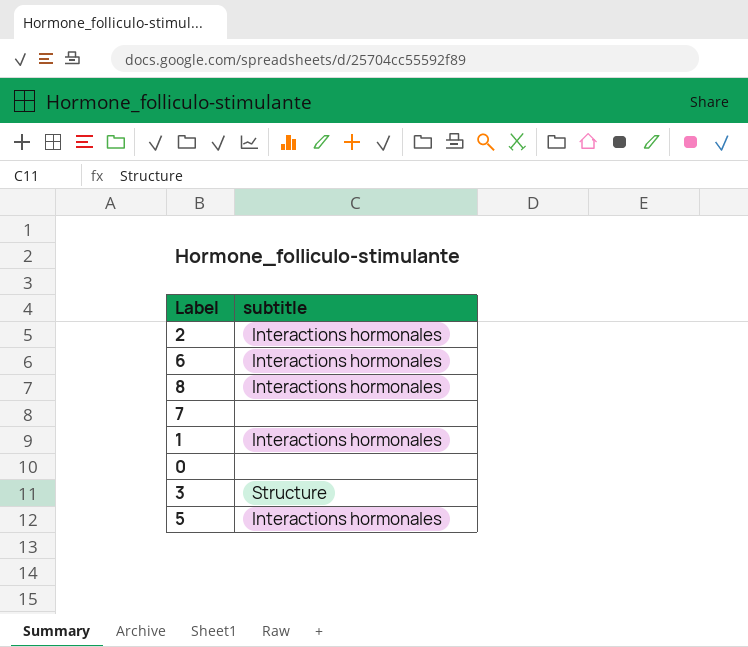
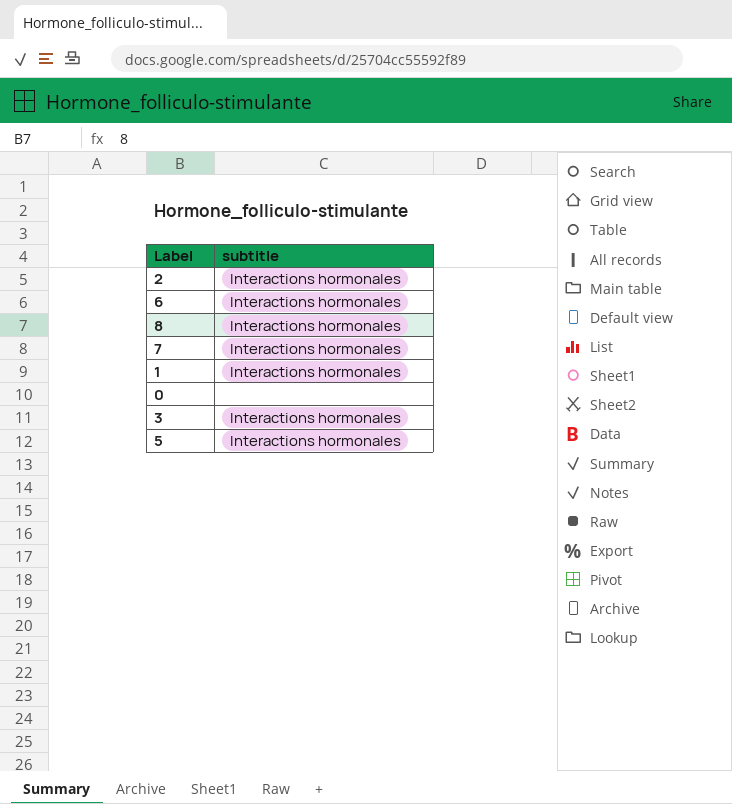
7 | subtitle: none -> Interactions hormonales
3 | subtitle: Structure -> Interactions hormonales

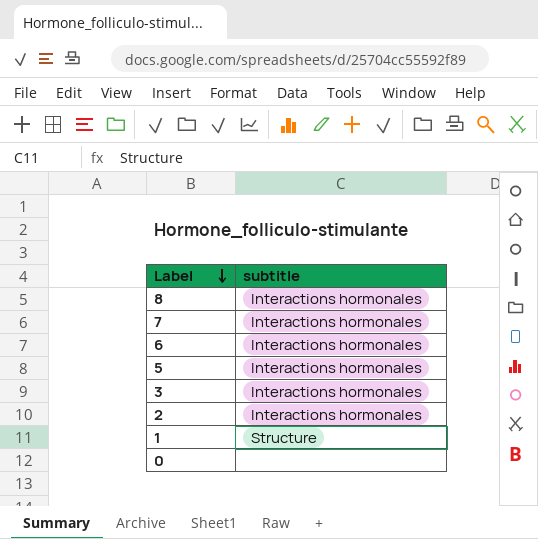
row order: none -> Label descending
1 | subtitle: Interactions hormonales -> Structure

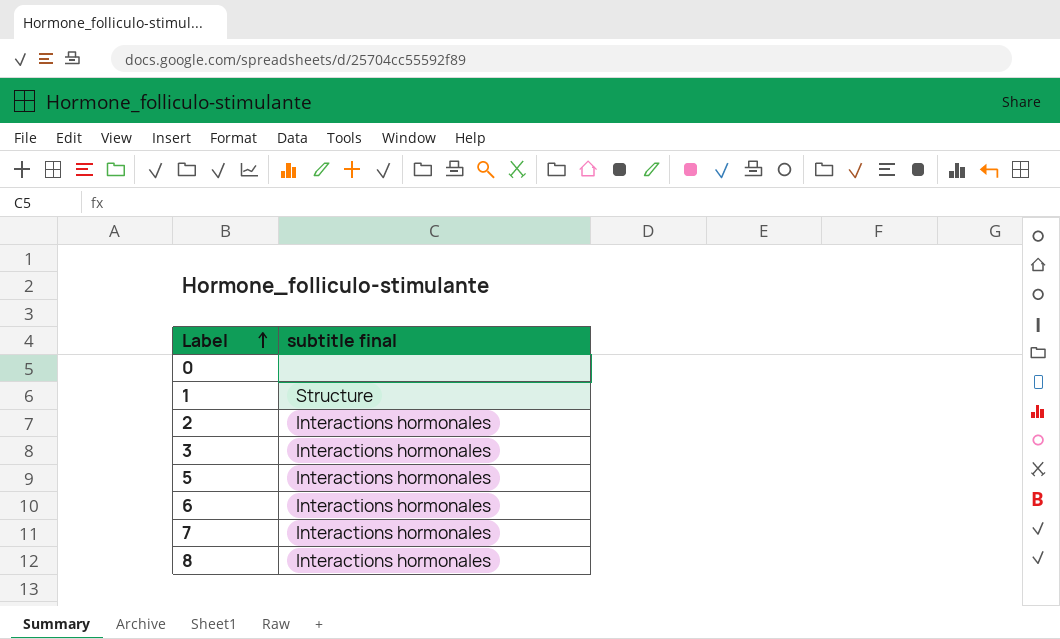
row order: Label descending -> Label ascending
column name: subtitle -> subtitle final

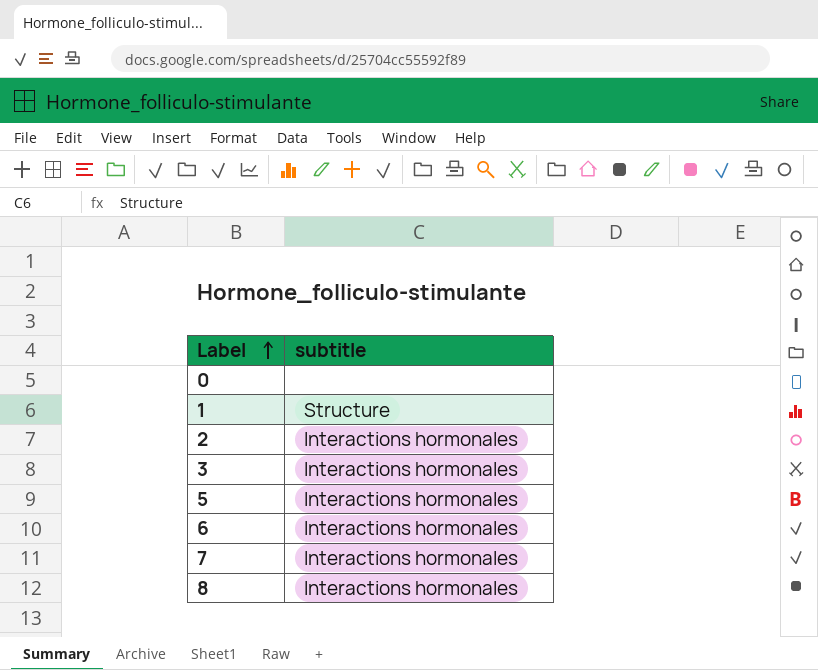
column name: subtitle final -> subtitle

